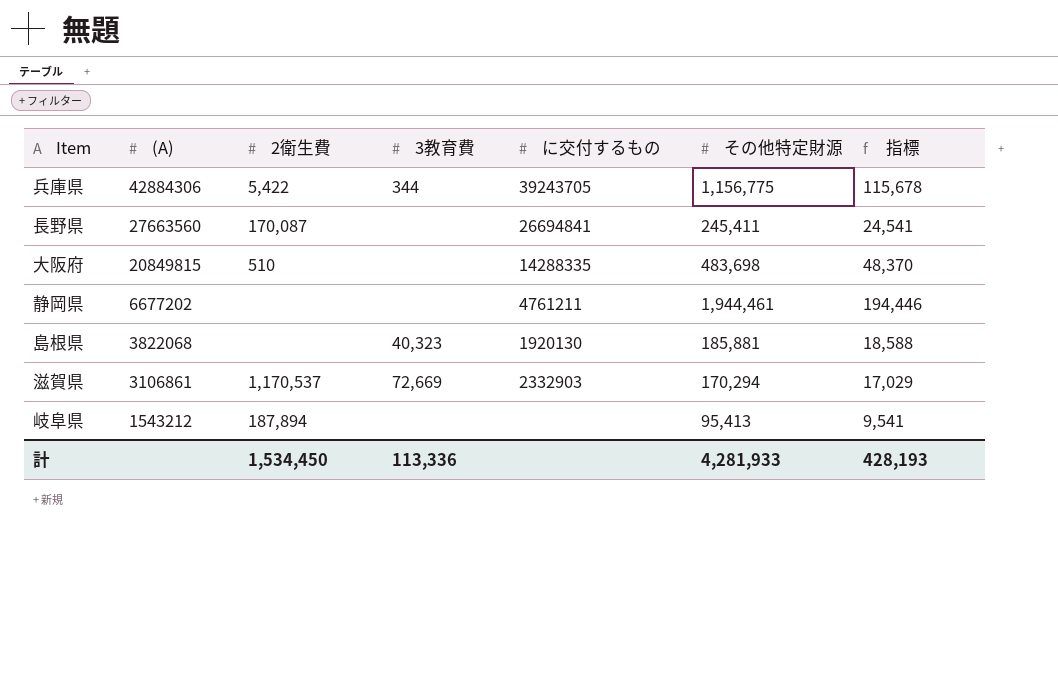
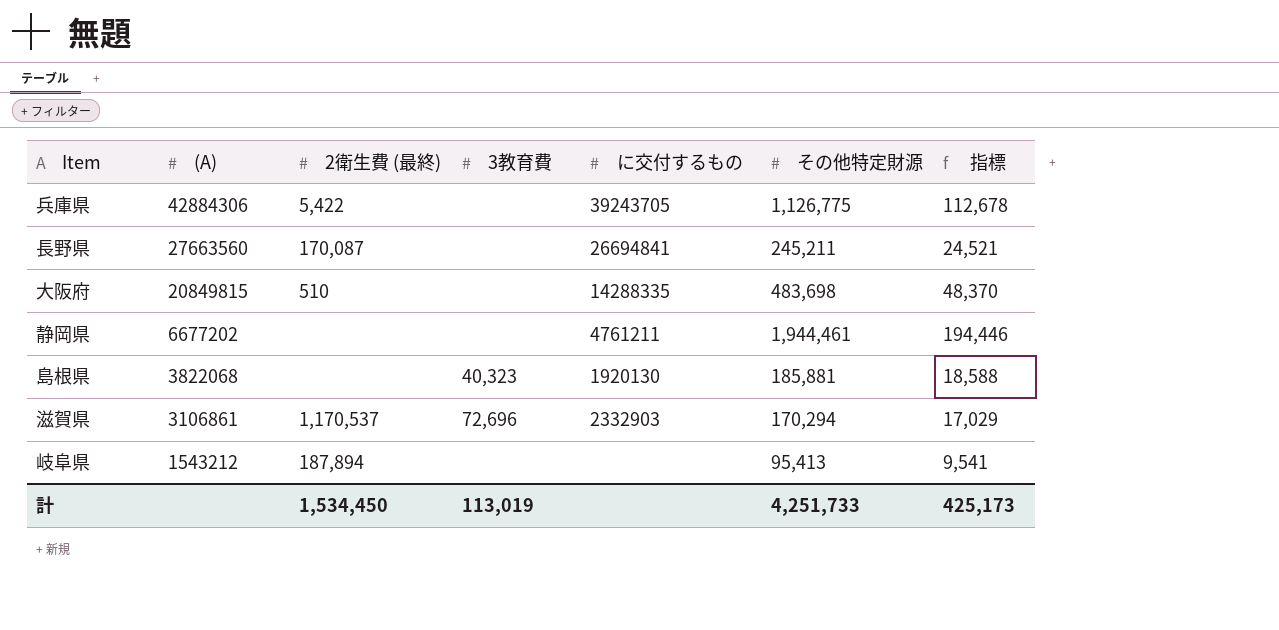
column name: 2衛生費 -> 2衛生費 (最終)
兵庫県 | 3教育費: 344 -> none
兵庫県 | その他特定財源: 1,156,775 -> 1,126,775
兵庫県 | 指標: 115,678 -> 112,678
長野県 | その他特定財源: 245,411 -> 245,211
長野県 | 指標: 24,541 -> 24,521
滋賀県 | 3教育費: 72,669 -> 72,696
計 | 3教育費: 113,336 -> 113,019
計 | その他特定財源: 4,281,933 -> 4,251,733
計 | 指標: 428,193 -> 425,173

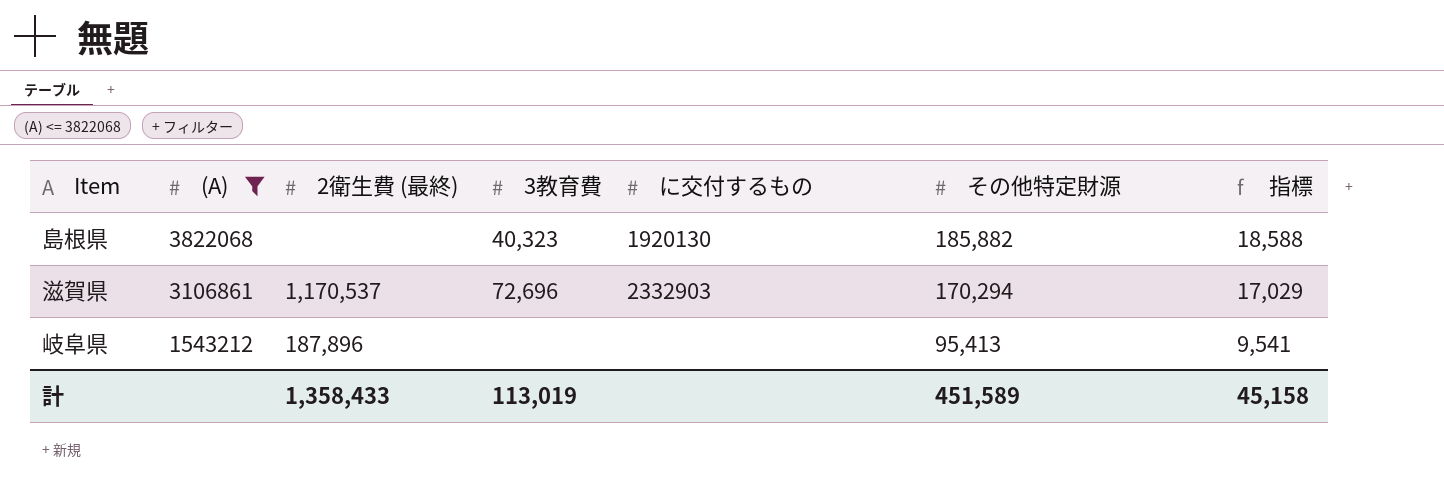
filter: none -> (A) <= 3822068
島根県 | その他特定財源: 185,881 -> 185,882
岐阜県 | 2衛生費 (最終): 187,894 -> 187,896
計 | 2衛生費 (最終): 1,534,450 -> 1,358,433
計 | その他特定財源: 4,251,733 -> 451,589
計 | 指標: 425,173 -> 45,158

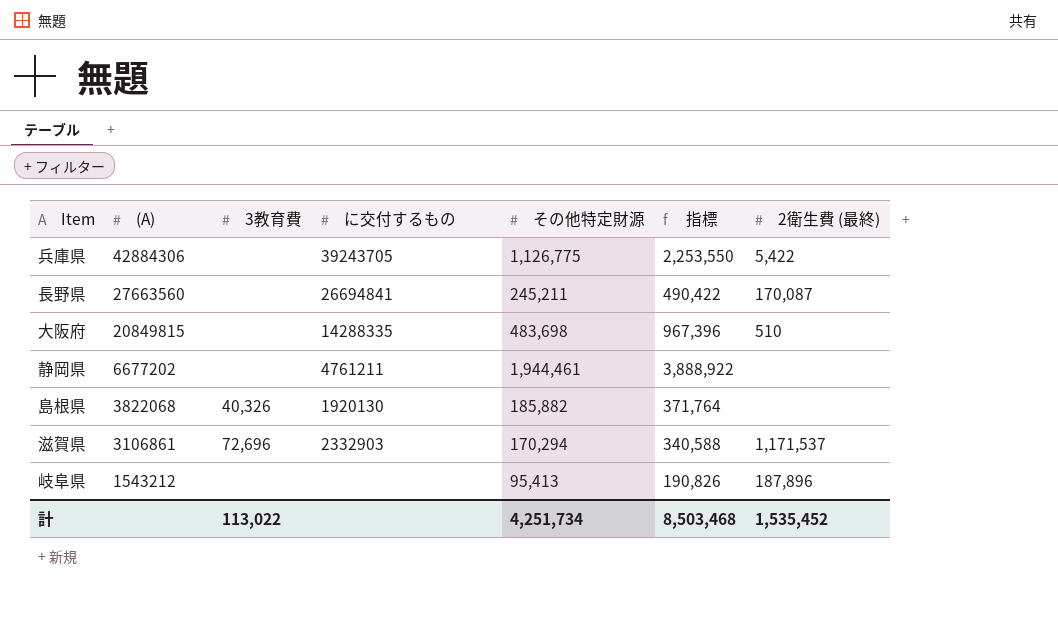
filter: (A) <= 3822068 -> none
column 指標 | formula: [その他特定財源] * 0.1 -> [その他特定財源] * 2
column 2衛生費 (最終) | position: 3 -> 7
島根県 | 3教育費: 40,323 -> 40,326
滋賀県 | 2衛生費 (最終): 1,170,537 -> 1,171,537
計 | 3教育費: 113,019 -> 113,022
計 | その他特定財源: 451,589 -> 4,251,734
計 | 指標: 45,158 -> 8,503,468
計 | 2衛生費 (最終): 1,358,433 -> 1,535,452

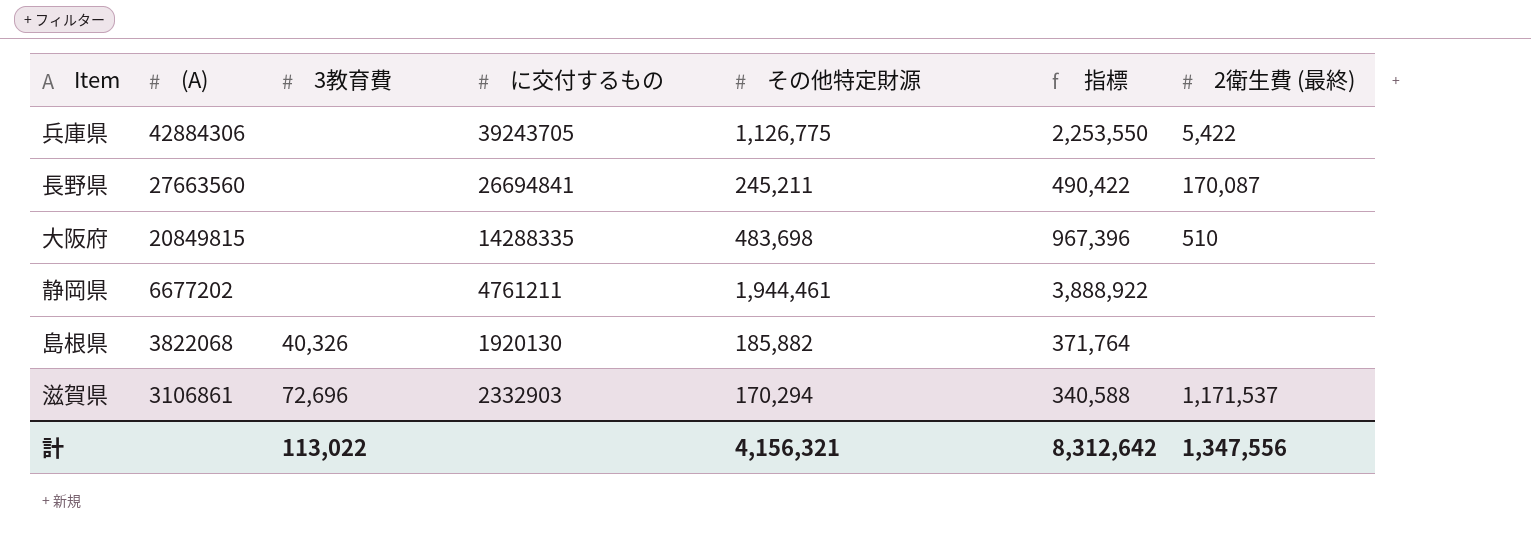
row 岐阜県: 1543212 | none | none | 95,413 | 190,826 | 187,896 -> none
計 | その他特定財源: 4,251,734 -> 4,156,321
計 | 指標: 8,503,468 -> 8,312,642
計 | 2衛生費 (最終): 1,535,452 -> 1,347,556

